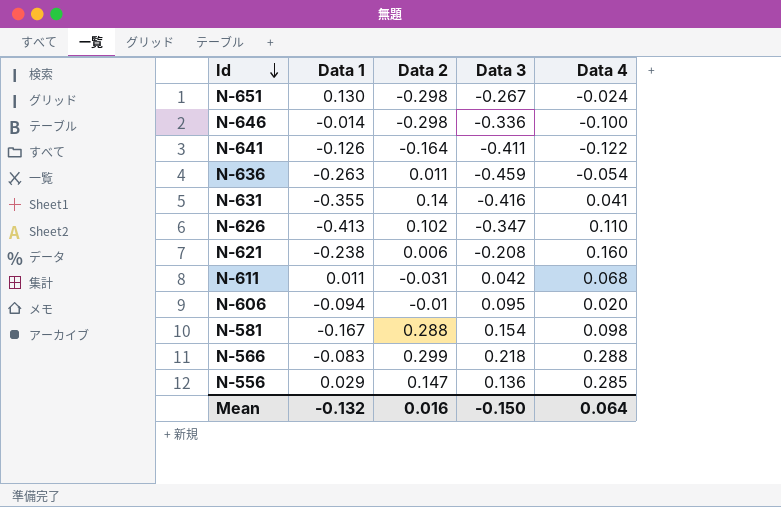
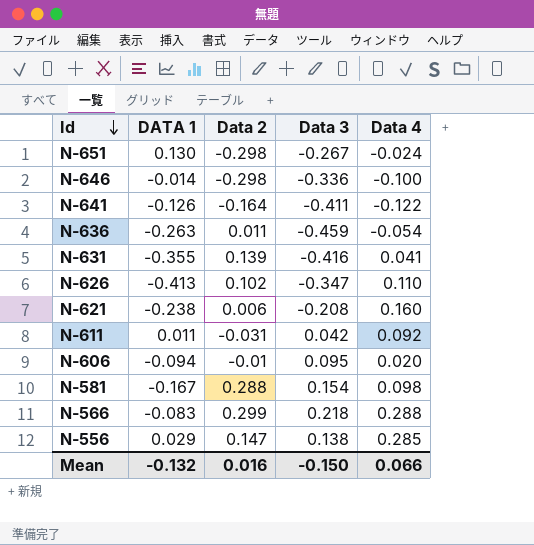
column name: Data 1 -> DATA 1
N-631 | Data 2: 0.14 -> 0.139
N-611 | Data 4: 0.068 -> 0.092
N-556 | Data 3: 0.136 -> 0.138
Mean | Data 4: 0.064 -> 0.066

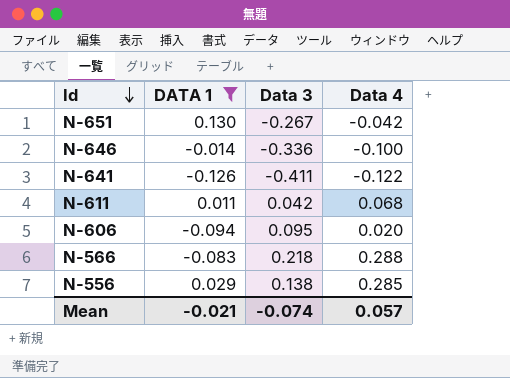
filter: none -> DATA 1 >= -0.126
column Data 2 | position: 3 -> none
N-651 | Data 4: -0.024 -> -0.042
N-611 | Data 4: 0.092 -> 0.068
Mean | DATA 1: -0.132 -> -0.021
Mean | Data 3: -0.150 -> -0.074
Mean | Data 4: 0.066 -> 0.057

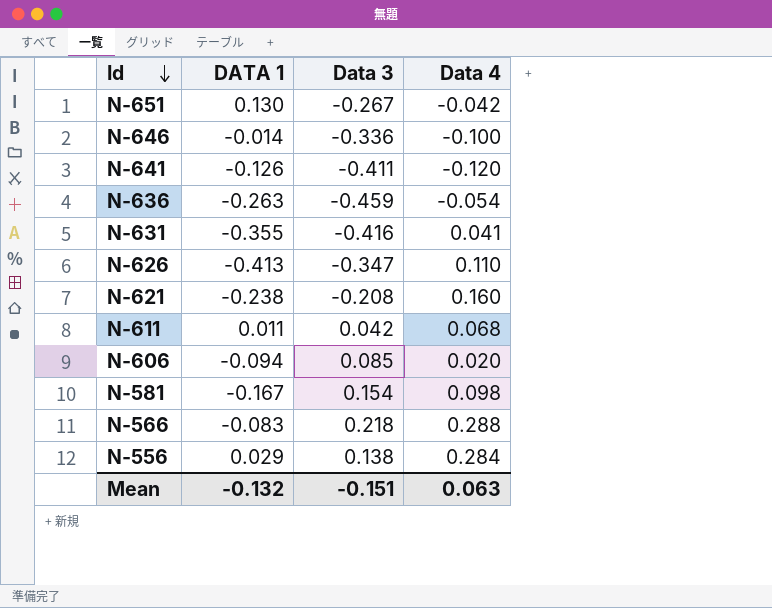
filter: DATA 1 >= -0.126 -> none
N-641 | Data 4: -0.122 -> -0.120
N-606 | Data 3: 0.095 -> 0.085
N-556 | Data 4: 0.285 -> 0.284
Mean | DATA 1: -0.021 -> -0.132
Mean | Data 3: -0.074 -> -0.151
Mean | Data 4: 0.057 -> 0.063

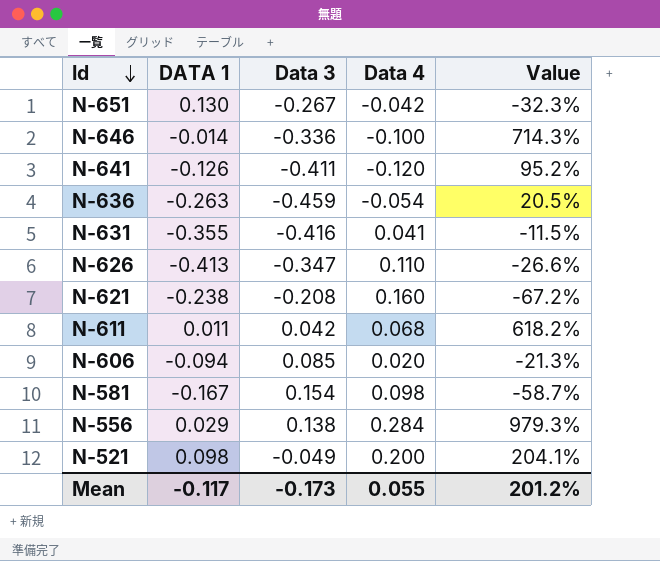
column Value | formula: none -> [Data 4] / [DATA 1]
row N-566: -0.083 | 0.218 | 0.288 -> none
row N-521: none -> 0.098 | -0.049 | 0.200 | 204.1%
Mean | DATA 1: -0.132 -> -0.117
Mean | Data 3: -0.151 -> -0.173
Mean | Data 4: 0.063 -> 0.055

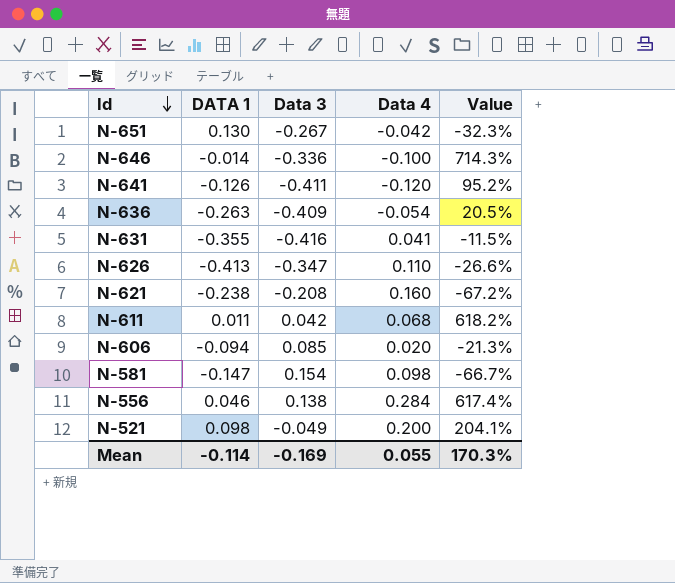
N-636 | Data 3: -0.459 -> -0.409
N-581 | DATA 1: -0.167 -> -0.147
N-581 | Value: -58.7% -> -66.7%
N-556 | DATA 1: 0.029 -> 0.046
N-556 | Value: 979.3% -> 617.4%
Mean | DATA 1: -0.117 -> -0.114
Mean | Data 3: -0.173 -> -0.169
Mean | Value: 201.2% -> 170.3%

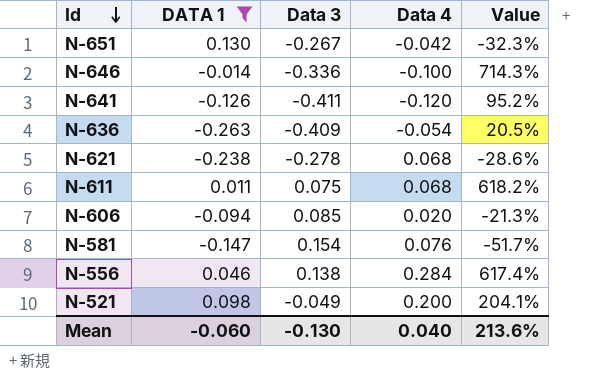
filter: none -> DATA 1 >= -0.263
N-621 | Data 3: -0.208 -> -0.278
N-621 | Data 4: 0.160 -> 0.068
N-621 | Value: -67.2% -> -28.6%
N-611 | Data 3: 0.042 -> 0.075
N-581 | Data 4: 0.098 -> 0.076
N-581 | Value: -66.7% -> -51.7%
Mean | DATA 1: -0.114 -> -0.060
Mean | Data 3: -0.169 -> -0.130
Mean | Data 4: 0.055 -> 0.040
Mean | Value: 170.3% -> 213.6%

